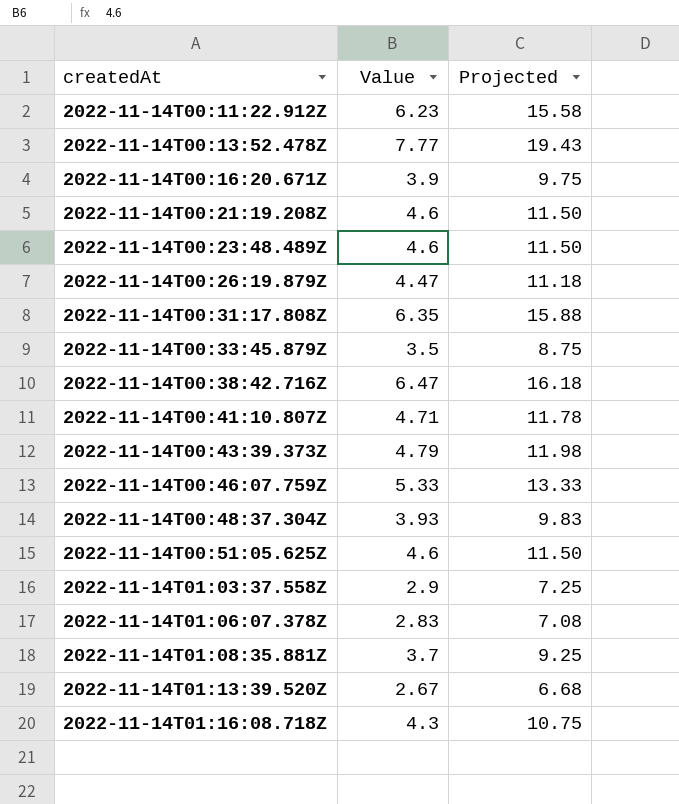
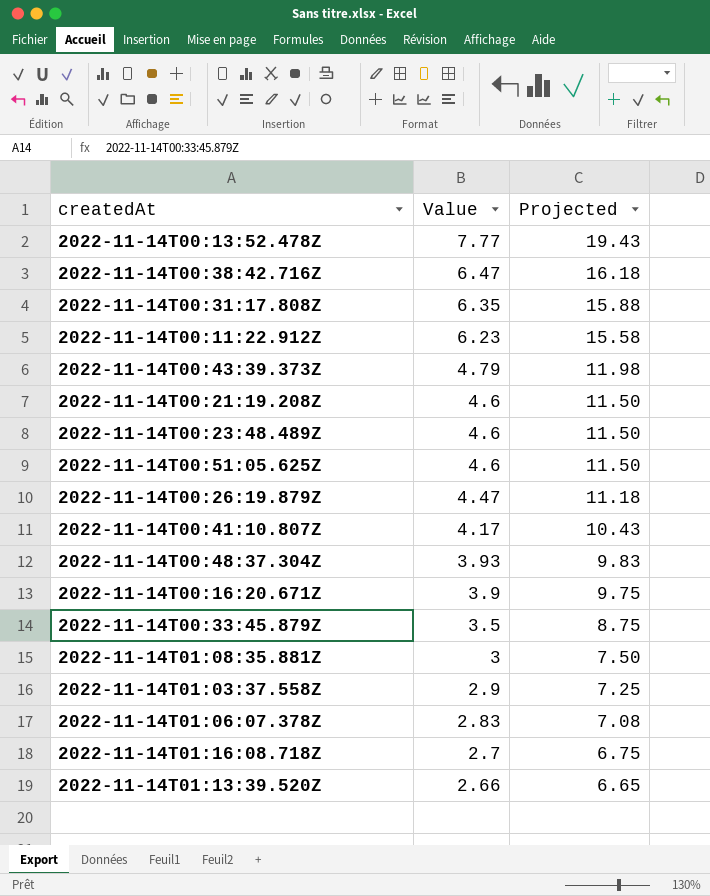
row order: createdAt ascending -> Value descending
row 2022-11-14T00:46:07.759Z: 5.33 | 13.33 -> none
2022-11-14T00:41:10.807Z | Value: 4.71 -> 4.17
2022-11-14T00:41:10.807Z | Projected: 11.78 -> 10.43
2022-11-14T01:08:35.881Z | Value: 3.7 -> 3
2022-11-14T01:08:35.881Z | Projected: 9.25 -> 7.50
2022-11-14T01:16:08.718Z | Value: 4.3 -> 2.7
2022-11-14T01:16:08.718Z | Projected: 10.75 -> 6.75
2022-11-14T01:13:39.520Z | Value: 2.67 -> 2.66
2022-11-14T01:13:39.520Z | Projected: 6.68 -> 6.65

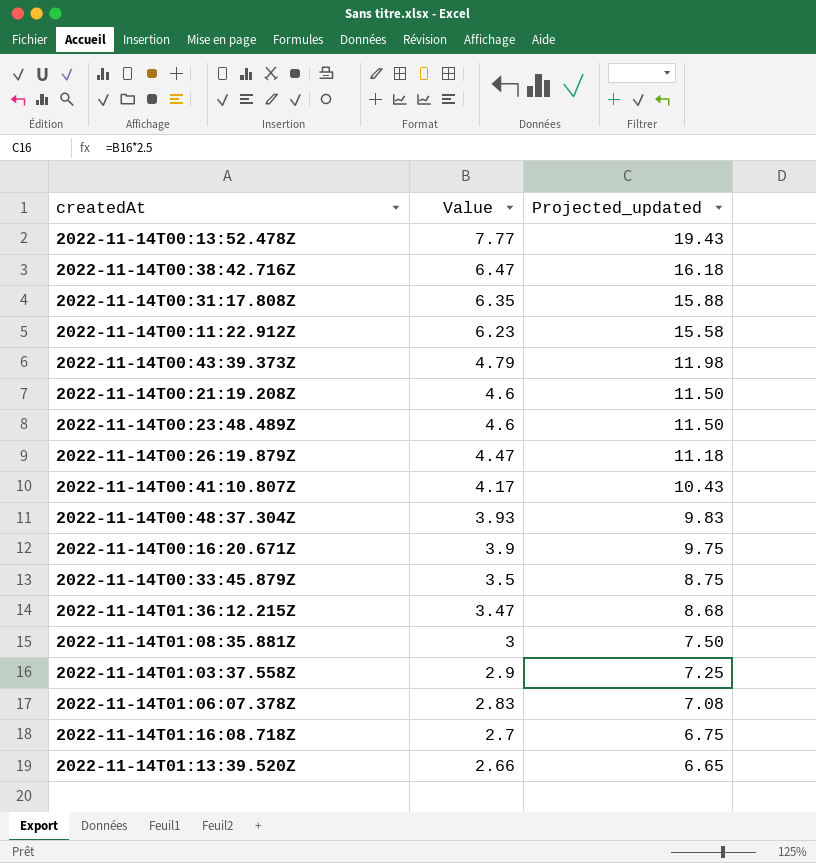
column name: Projected -> Projected_updated
row 2022-11-14T00:51:05.625Z: 4.6 | 11.50 -> none
row 2022-11-14T01:36:12.215Z: none -> 3.47 | 8.68

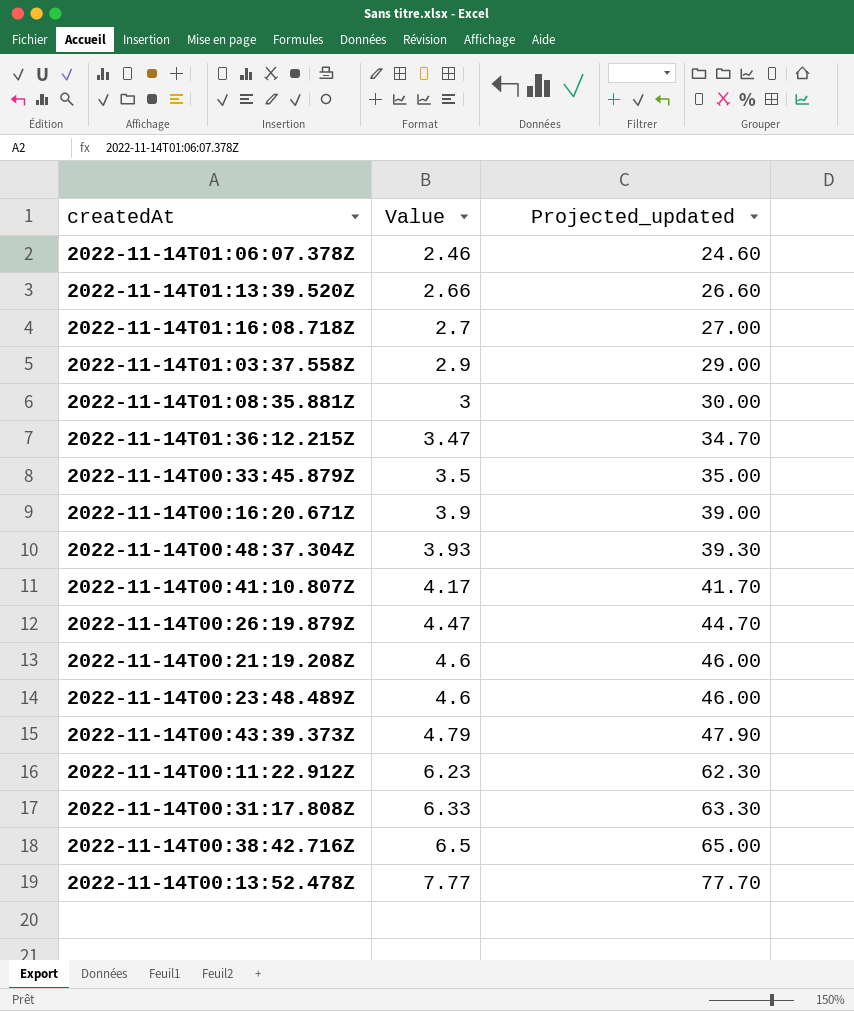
row order: Value descending -> Value ascending
column Projected_updated | formula: [Value] * 2.5 -> [Value] * 10
2022-11-14T01:06:07.378Z | Value: 2.83 -> 2.46
2022-11-14T00:31:17.808Z | Value: 6.35 -> 6.33
2022-11-14T00:38:42.716Z | Value: 6.47 -> 6.5

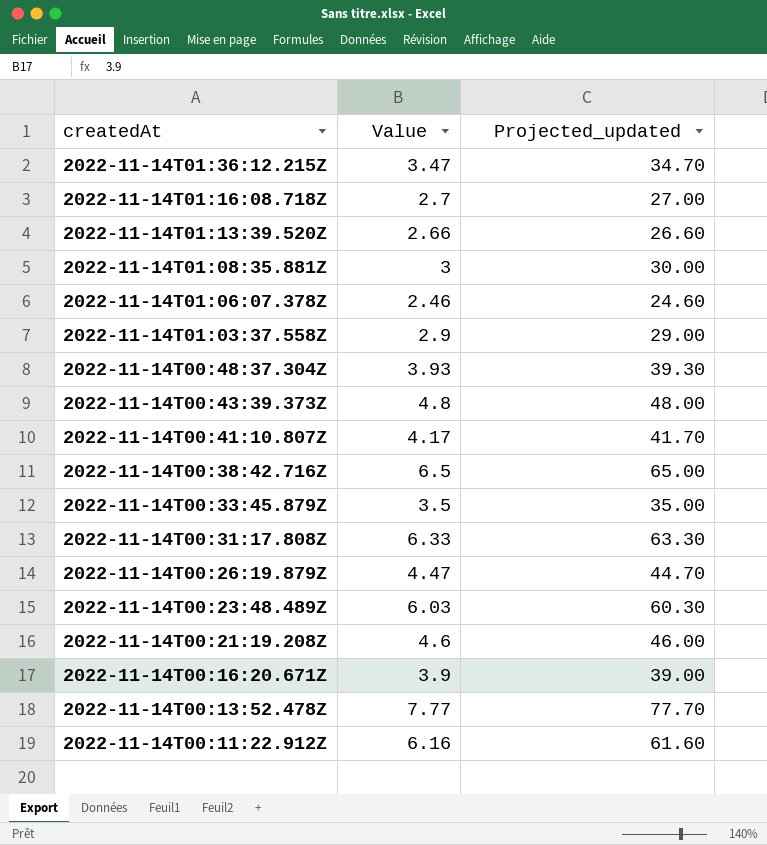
row order: Value ascending -> createdAt descending
2022-11-14T00:43:39.373Z | Value: 4.79 -> 4.8
2022-11-14T00:43:39.373Z | Projected_updated: 47.90 -> 48.00
2022-11-14T00:23:48.489Z | Value: 4.6 -> 6.03
2022-11-14T00:23:48.489Z | Projected_updated: 46.00 -> 60.30
2022-11-14T00:11:22.912Z | Value: 6.23 -> 6.16
2022-11-14T00:11:22.912Z | Projected_updated: 62.30 -> 61.60

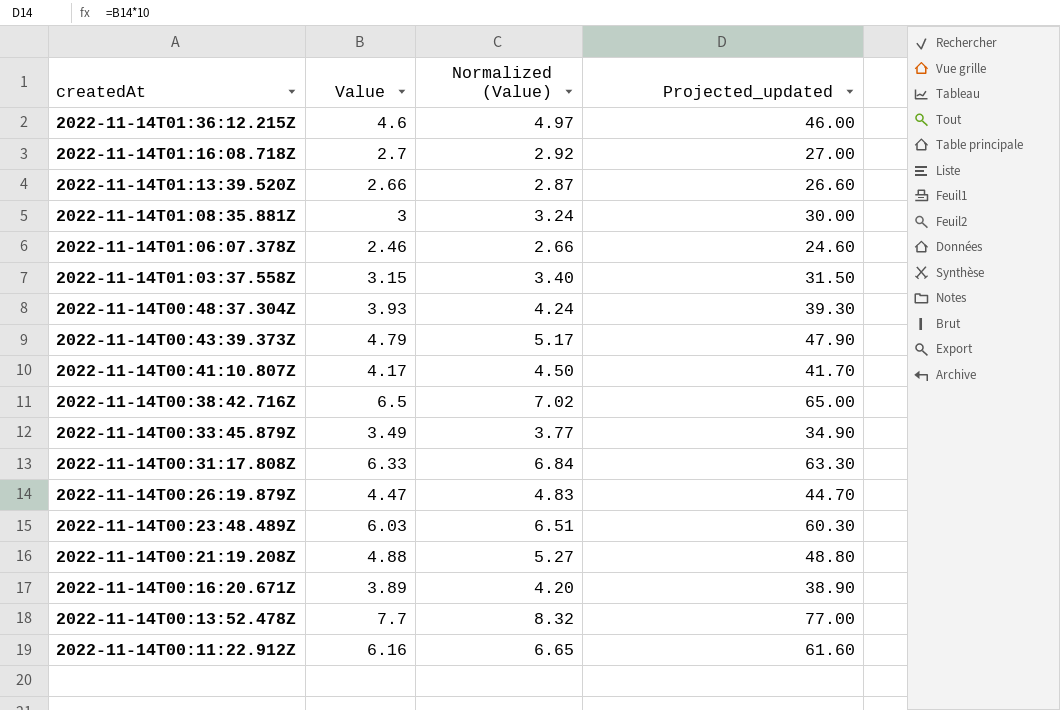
column Normalized (Value) | formula: none -> [Value] * 1.08
2022-11-14T01:36:12.215Z | Value: 3.47 -> 4.6
2022-11-14T01:36:12.215Z | Projected_updated: 34.70 -> 46.00
2022-11-14T01:03:37.558Z | Value: 2.9 -> 3.15
2022-11-14T01:03:37.558Z | Projected_updated: 29.00 -> 31.50
2022-11-14T00:43:39.373Z | Value: 4.8 -> 4.79
2022-11-14T00:43:39.373Z | Projected_updated: 48.00 -> 47.90
2022-11-14T00:33:45.879Z | Value: 3.5 -> 3.49
2022-11-14T00:33:45.879Z | Projected_updated: 35.00 -> 34.90
2022-11-14T00:21:19.208Z | Value: 4.6 -> 4.88
2022-11-14T00:21:19.208Z | Projected_updated: 46.00 -> 48.80
2022-11-14T00:16:20.671Z | Value: 3.9 -> 3.89
2022-11-14T00:16:20.671Z | Projected_updated: 39.00 -> 38.90
2022-11-14T00:13:52.478Z | Value: 7.77 -> 7.7
2022-11-14T00:13:52.478Z | Projected_updated: 77.70 -> 77.00

